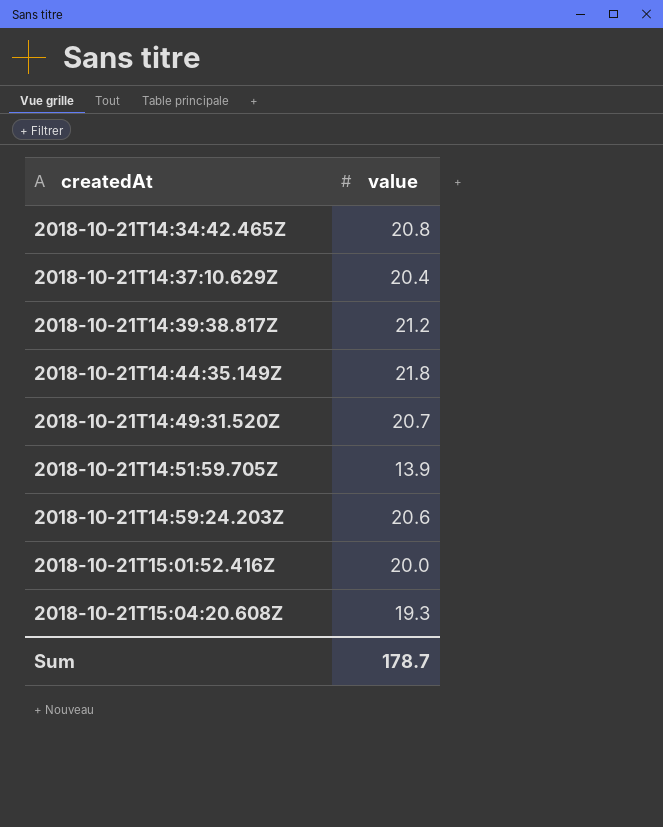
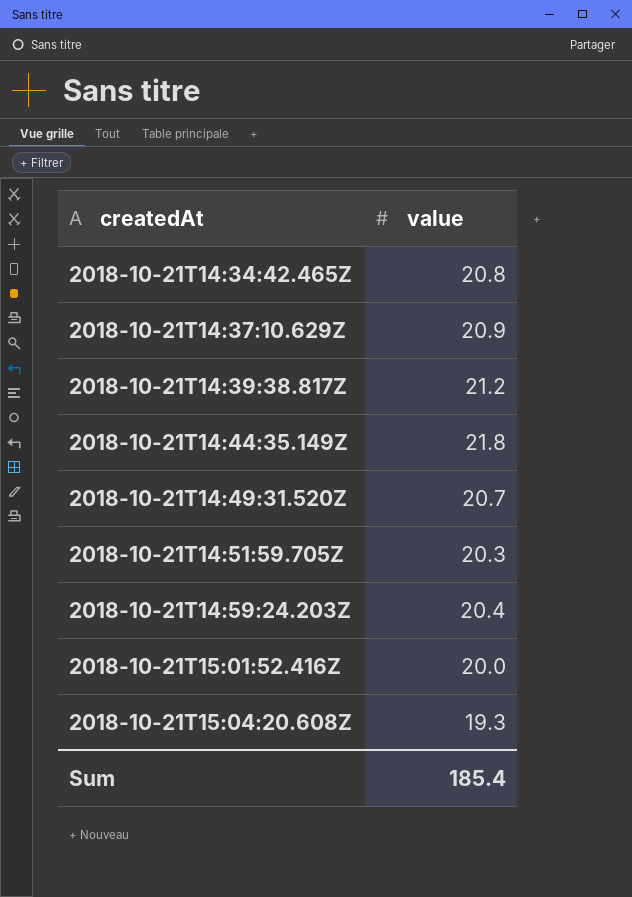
2018-10-21T14:37:10.629Z | value: 20.4 -> 20.9
2018-10-21T14:51:59.705Z | value: 13.9 -> 20.3
2018-10-21T14:59:24.203Z | value: 20.6 -> 20.4
Sum | value: 178.7 -> 185.4

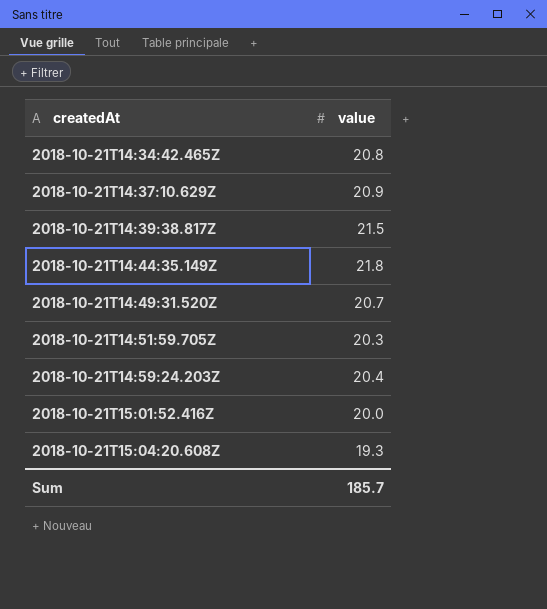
2018-10-21T14:39:38.817Z | value: 21.2 -> 21.5
Sum | value: 185.4 -> 185.7

